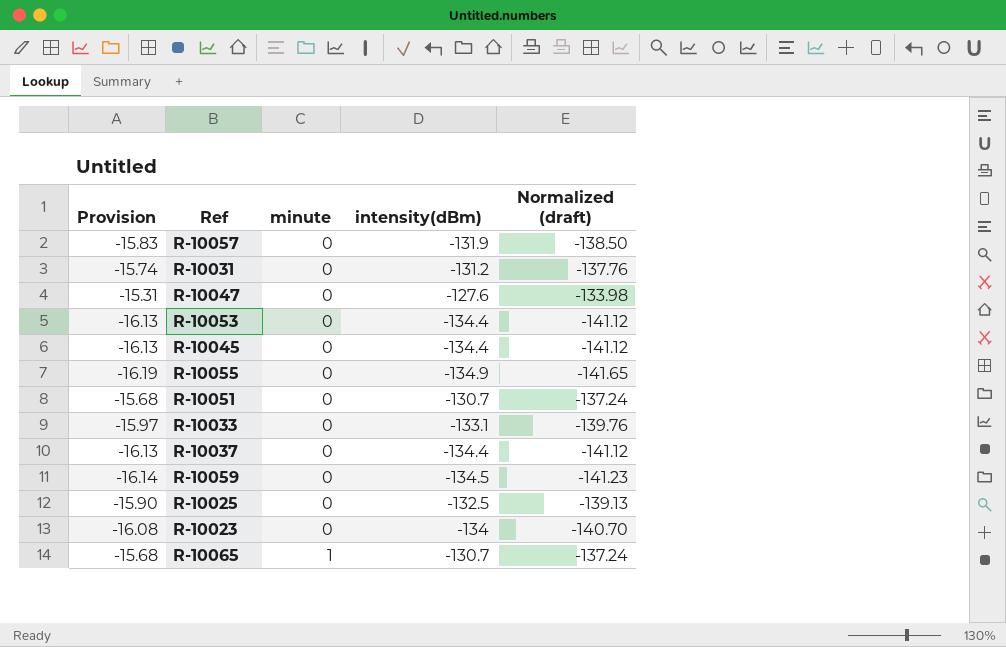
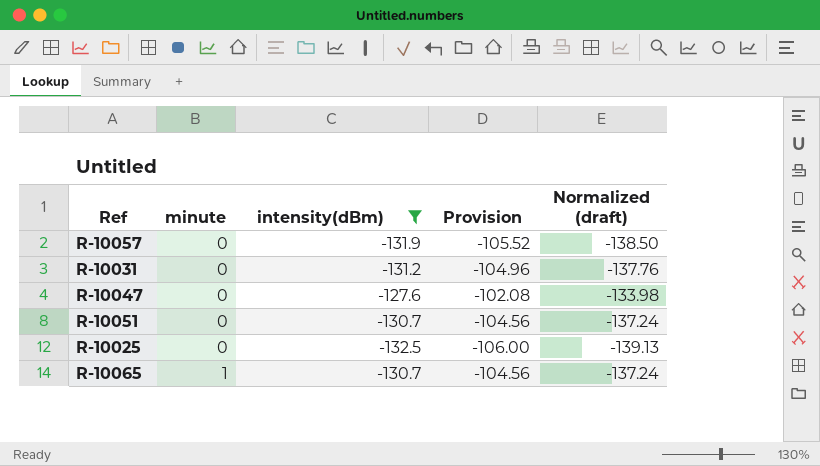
filter: none -> intensity(dBm) >= -132.5
column Provision | formula: [intensity(dBm)] * 0.12 -> [intensity(dBm)] * 0.8
column Provision | position: 1 -> 4

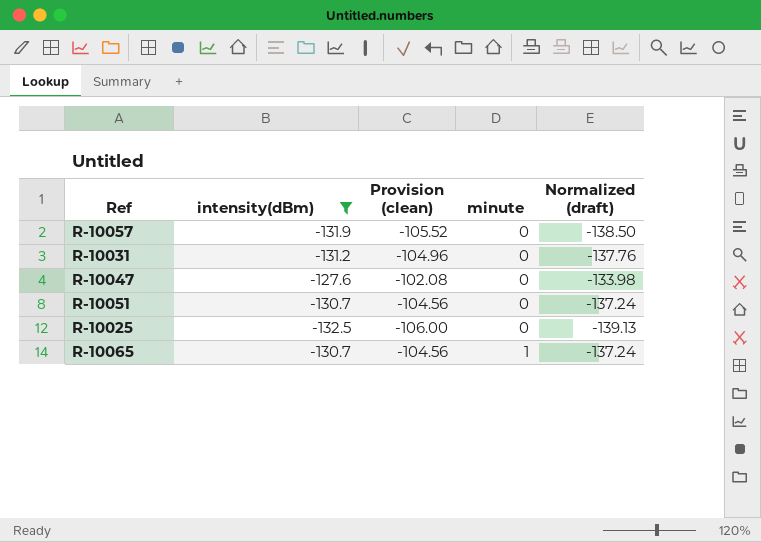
column name: Provision -> Provision (clean)
column minute | position: 2 -> 4

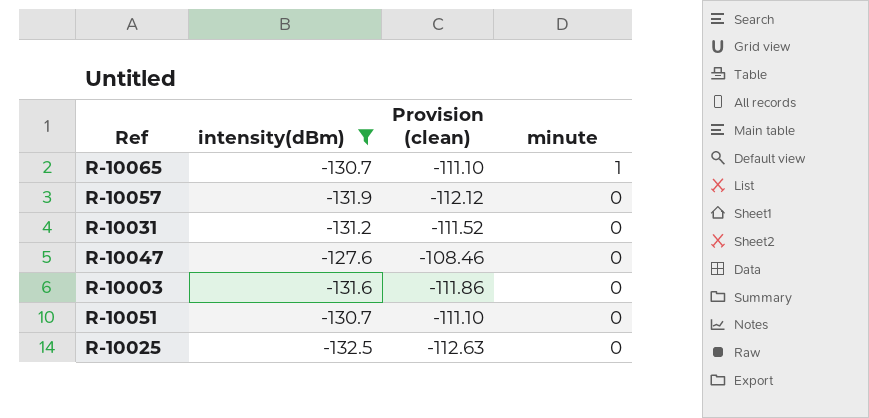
row order: minute ascending -> minute descending
column Normalized (draft) | formula: [intensity(dBm)] * 1.05 -> none
column Provision (clean) | formula: [intensity(dBm)] * 0.8 -> [intensity(dBm)] * 0.85
row R-10003: none -> -131.6 | -111.86 | 0

